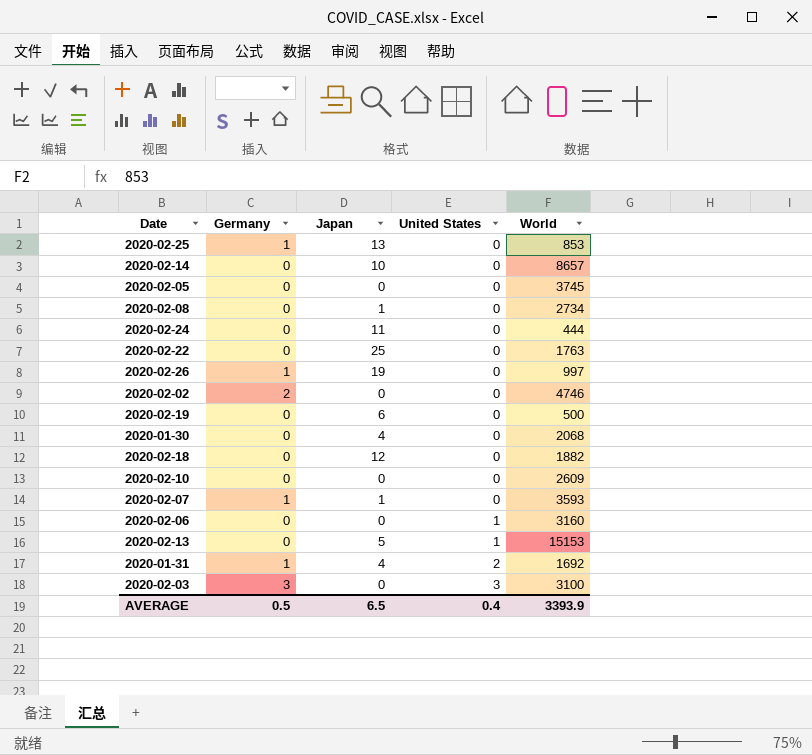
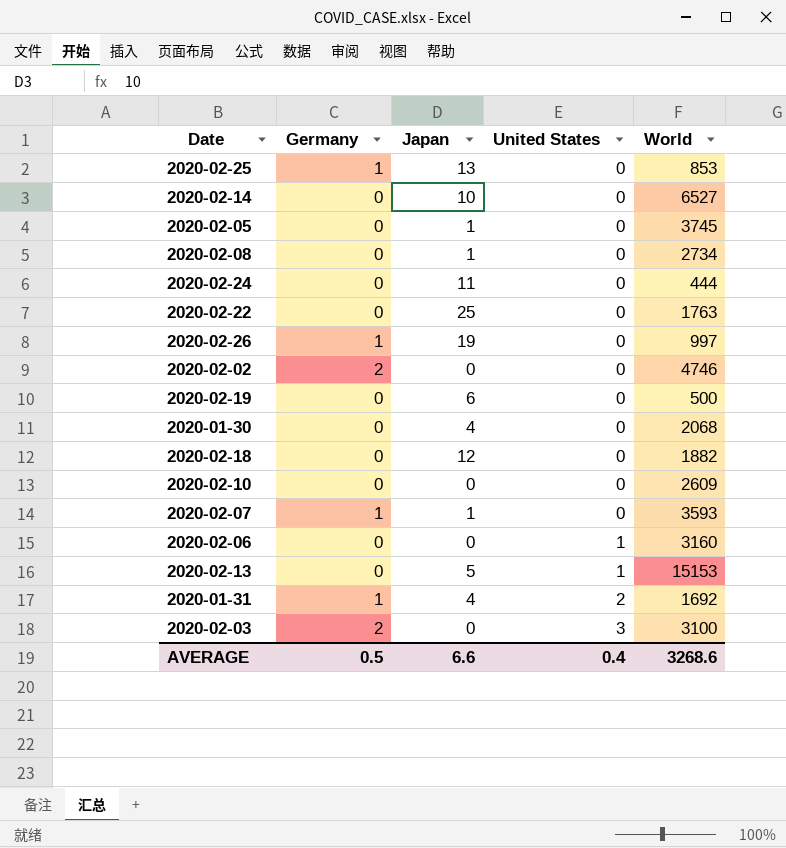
2020-02-14 | World: 8657 -> 6527
2020-02-05 | Japan: 0 -> 1
2020-02-03 | Germany: 3 -> 2
AVERAGE | Japan: 6.5 -> 6.6
AVERAGE | World: 3393.9 -> 3268.6

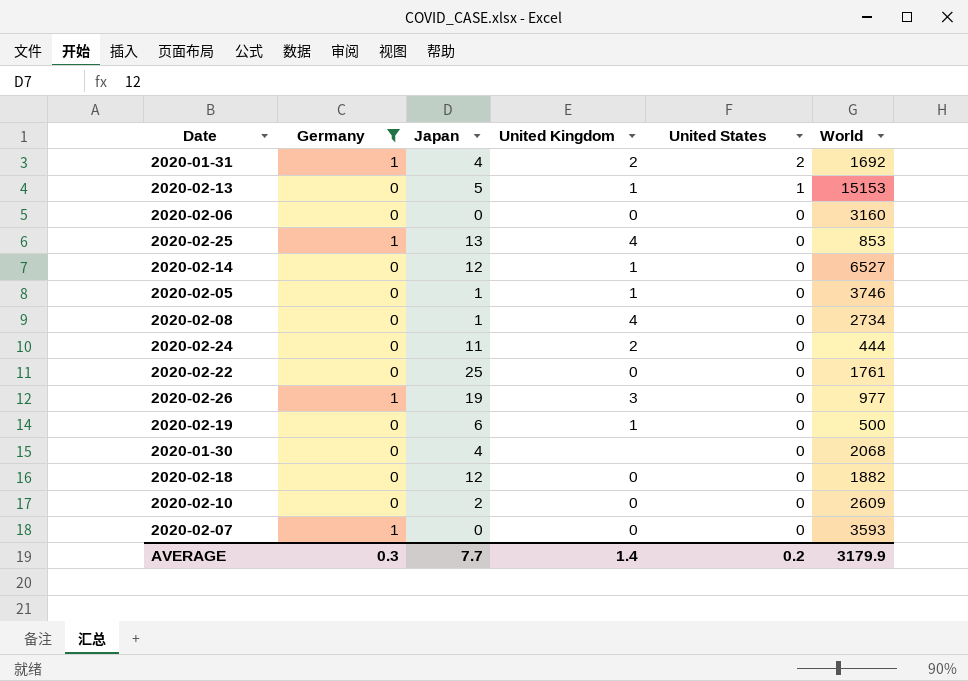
filter: none -> Germany != 2
row order: United States ascending -> United States descending
column United Kingdom | position: none -> 4
2020-02-06 | United States: 1 -> 0
2020-02-14 | Japan: 10 -> 12
2020-02-05 | World: 3745 -> 3746
2020-02-22 | World: 1763 -> 1761
2020-02-26 | World: 997 -> 977
2020-02-10 | Japan: 0 -> 2
2020-02-07 | Japan: 1 -> 0
AVERAGE | Germany: 0.5 -> 0.3
AVERAGE | Japan: 6.6 -> 7.7
AVERAGE | United States: 0.4 -> 0.2
AVERAGE | World: 3268.6 -> 3179.9

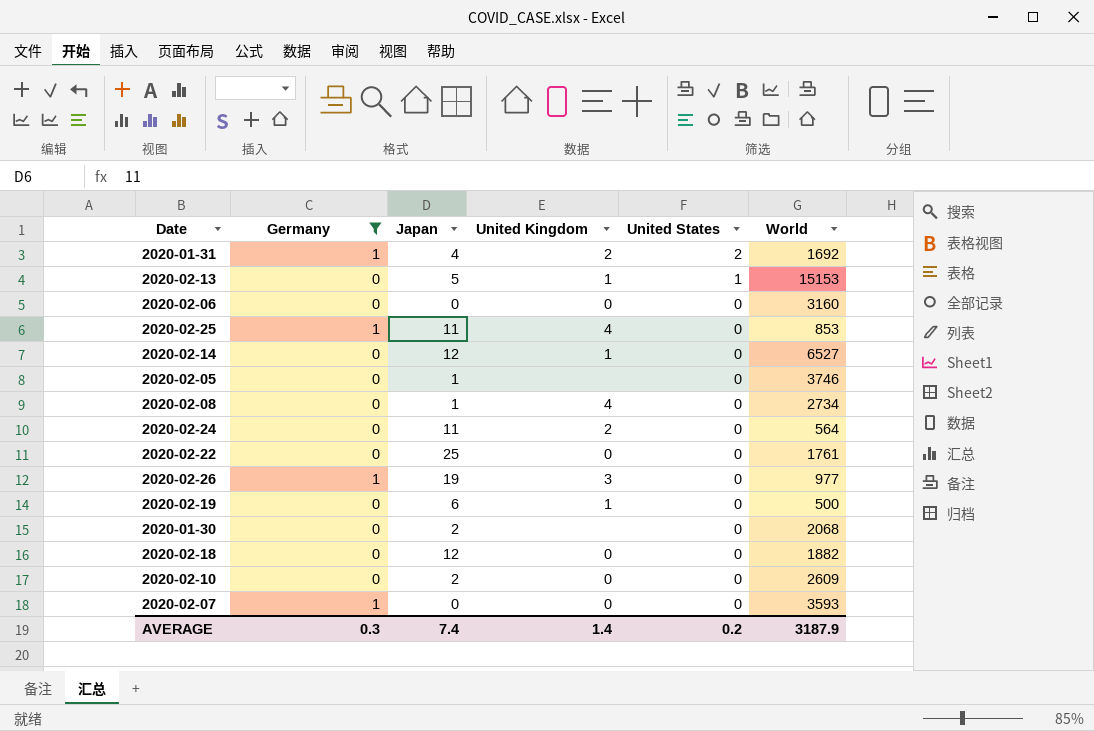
2020-02-25 | Japan: 13 -> 11
2020-02-05 | United Kingdom: 1 -> none
2020-02-24 | World: 444 -> 564
2020-01-30 | Japan: 4 -> 2
AVERAGE | Japan: 7.7 -> 7.4
AVERAGE | World: 3179.9 -> 3187.9

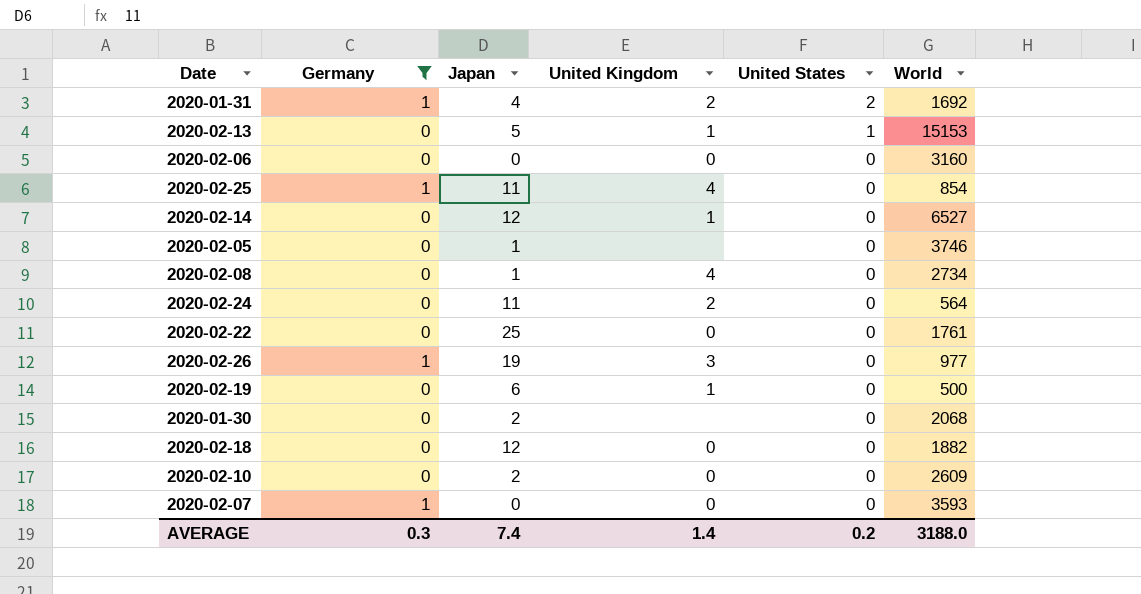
2020-02-25 | World: 853 -> 854
AVERAGE | World: 3187.9 -> 3188.0

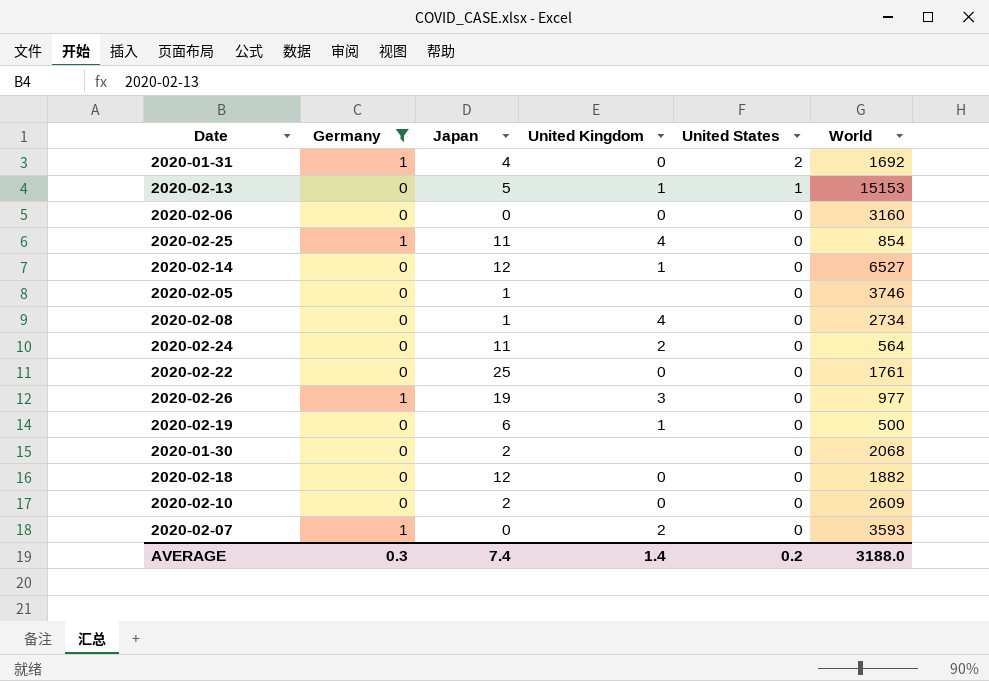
2020-01-31 | United Kingdom: 2 -> 0
2020-02-07 | United Kingdom: 0 -> 2

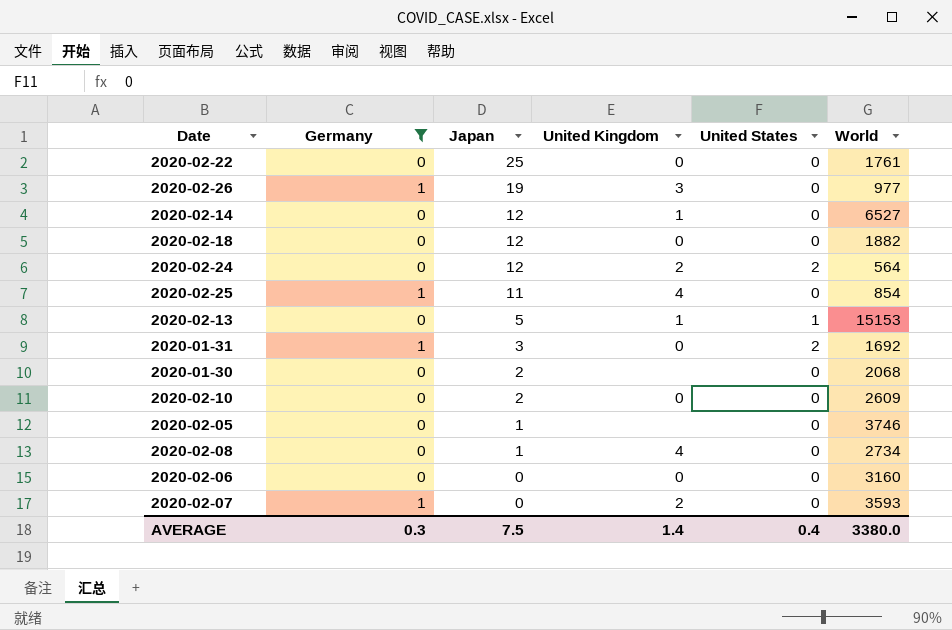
row order: United States descending -> Japan descending
row 2020-02-19: 0 | 6 | 1 | 0 | 500 -> none
2020-02-24 | Japan: 11 -> 12
2020-02-24 | United States: 0 -> 2
2020-01-31 | Japan: 4 -> 3
AVERAGE | Japan: 7.4 -> 7.5
AVERAGE | United States: 0.2 -> 0.4
AVERAGE | World: 3188.0 -> 3380.0

